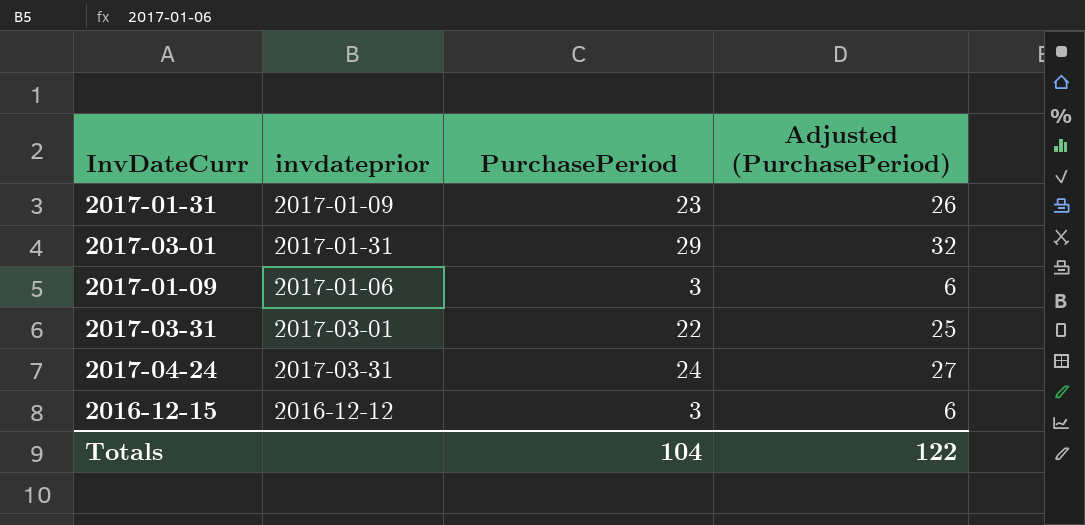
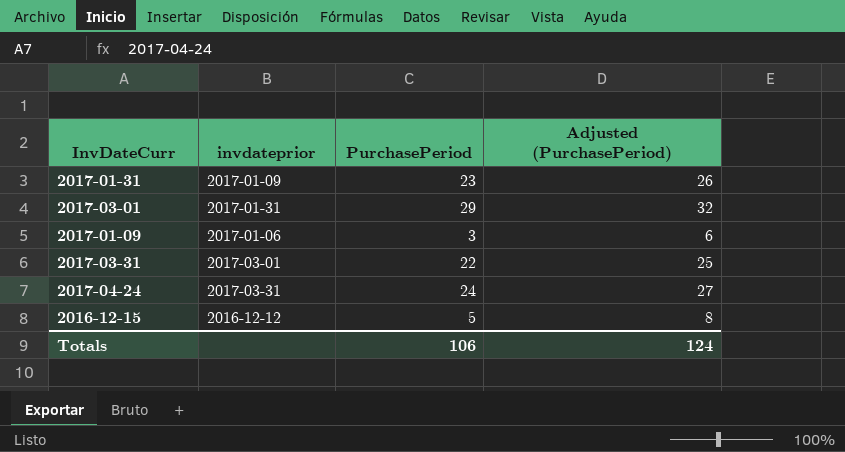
2016-12-15 | PurchasePeriod: 3 -> 5
2016-12-15 | Adjusted (PurchasePeriod): 6 -> 8
Totals | PurchasePeriod: 104 -> 106
Totals | Adjusted (PurchasePeriod): 122 -> 124

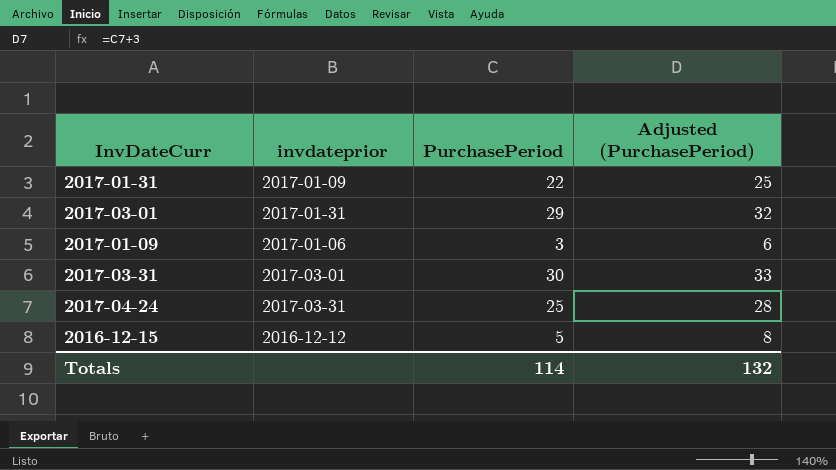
2017-01-31 | PurchasePeriod: 23 -> 22
2017-01-31 | Adjusted (PurchasePeriod): 26 -> 25
2017-03-31 | PurchasePeriod: 22 -> 30
2017-03-31 | Adjusted (PurchasePeriod): 25 -> 33
2017-04-24 | PurchasePeriod: 24 -> 25
2017-04-24 | Adjusted (PurchasePeriod): 27 -> 28
Totals | PurchasePeriod: 106 -> 114
Totals | Adjusted (PurchasePeriod): 124 -> 132

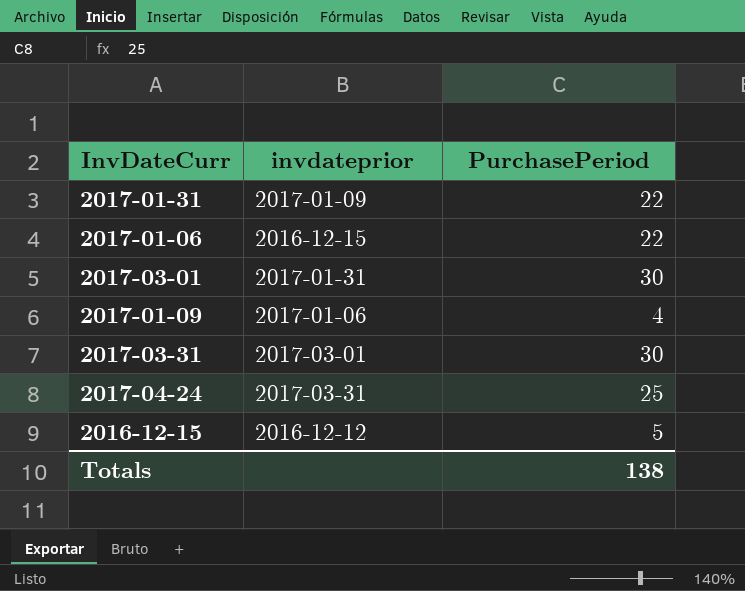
column Adjusted (PurchasePeriod) | formula: [PurchasePeriod] + 3 -> none
row 2017-01-06: none -> 2016-12-15 | 22
2017-03-01 | PurchasePeriod: 29 -> 30
2017-01-09 | PurchasePeriod: 3 -> 4
Totals | PurchasePeriod: 114 -> 138

